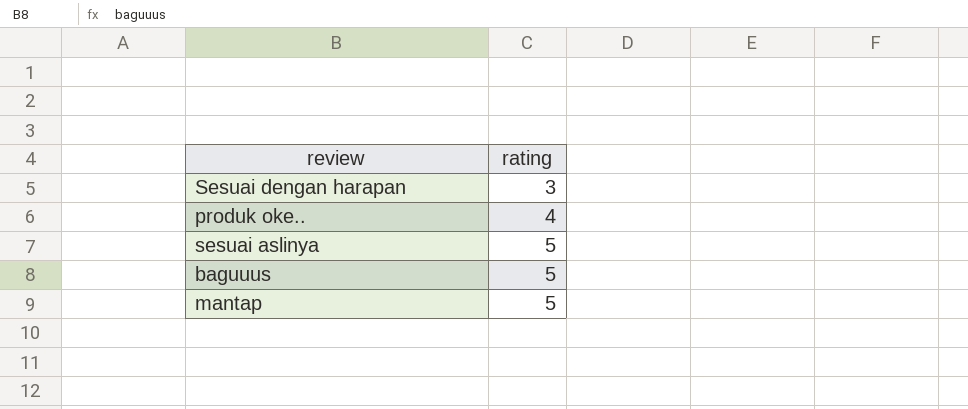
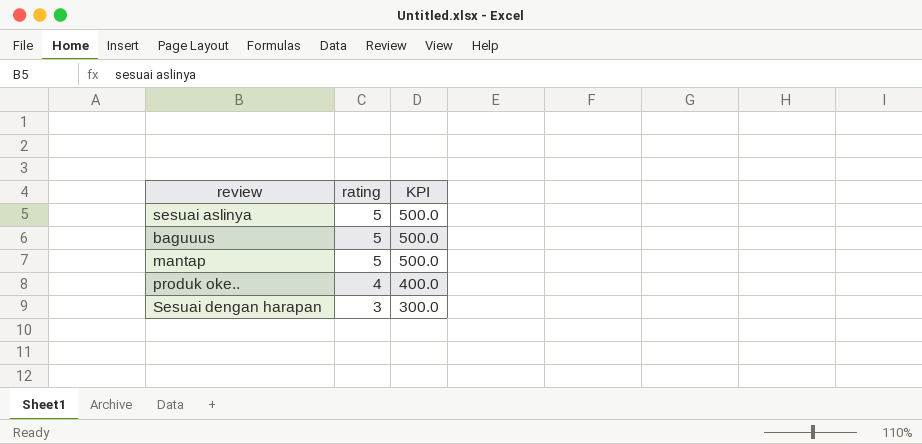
row order: rating ascending -> rating descending
column KPI | formula: none -> [rating] * 100

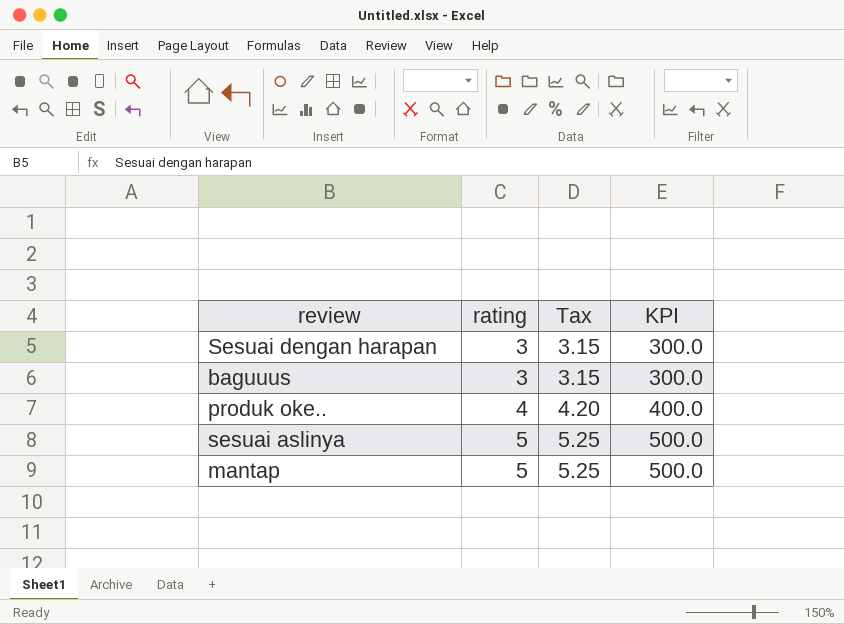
row order: rating descending -> rating ascending
column Tax | formula: none -> [rating] * 1.05
baguuus | rating: 5 -> 3
baguuus | KPI: 500.0 -> 300.0

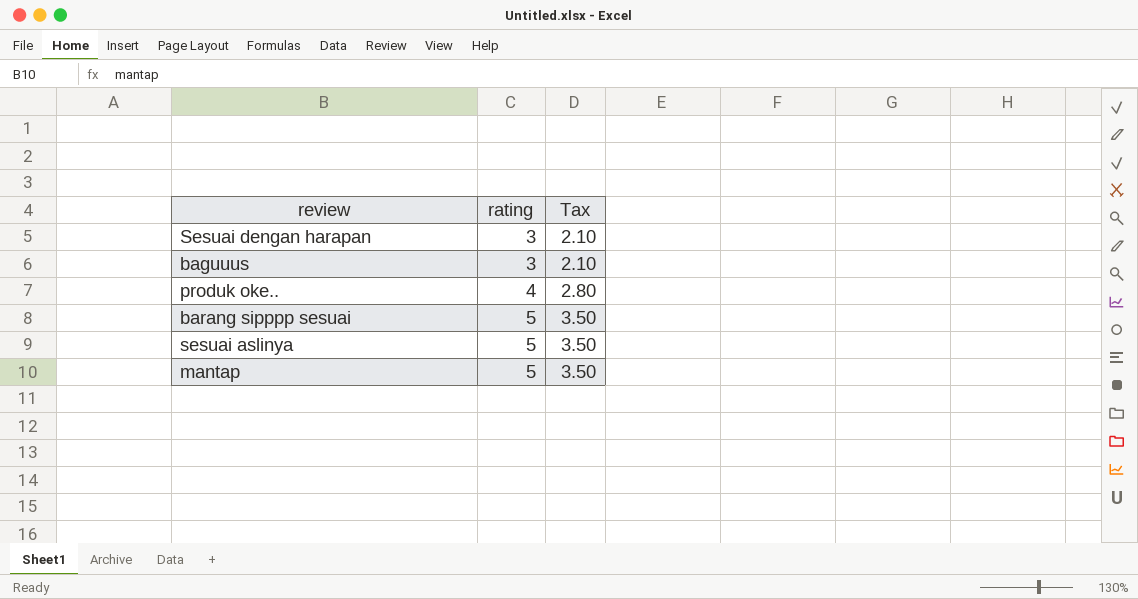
column KPI | formula: [rating] * 100 -> none
column Tax | formula: [rating] * 1.05 -> [rating] * 0.7
row barang sipppp sesuai: none -> 5 | 3.50

